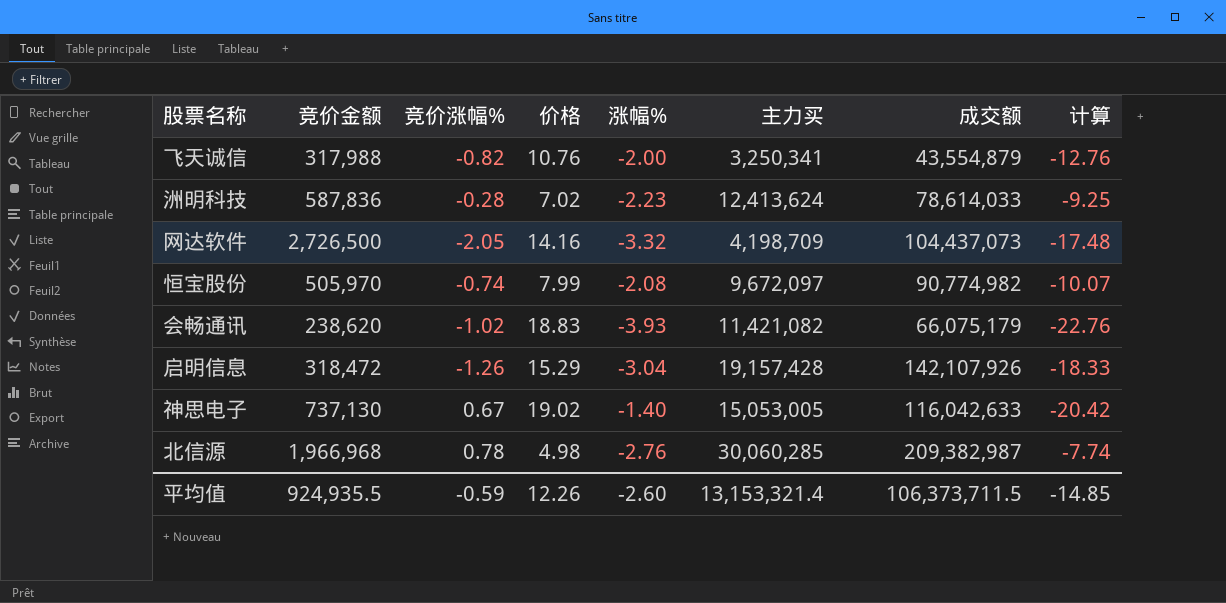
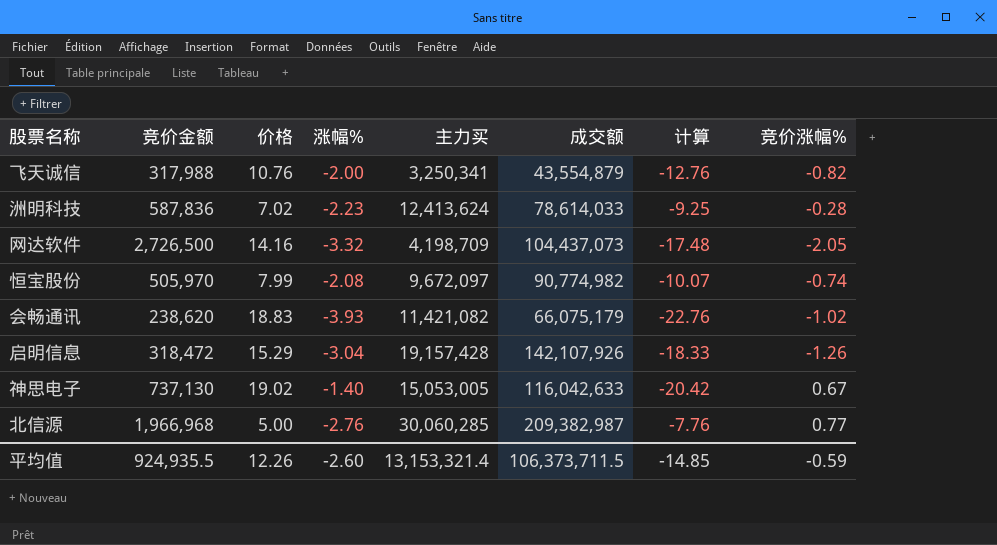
column 竞价涨幅% | position: 3 -> 8
北信源 | 价格: 4.98 -> 5.00
北信源 | 计算: -7.74 -> -7.76
北信源 | 竞价涨幅%: 0.78 -> 0.77

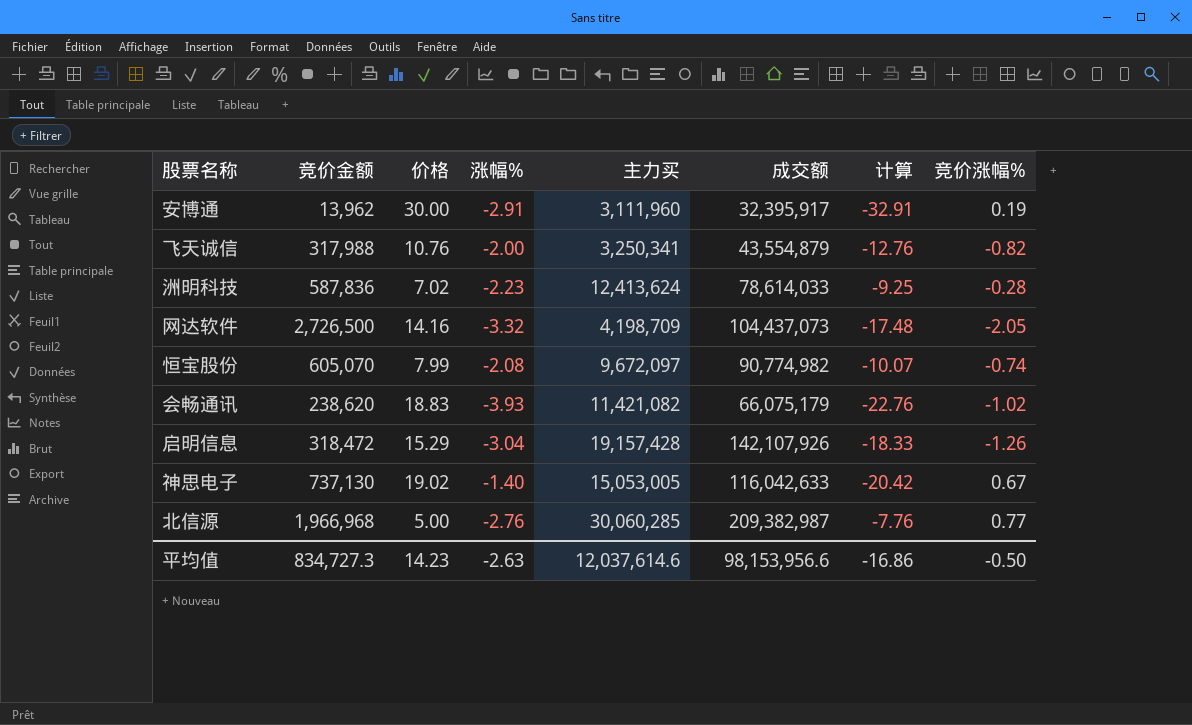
row 安博通: none -> 13,962 | 30.00 | -2.91 | 3,111,960 | 32,395,917 | -32.91 | 0.19
恒宝股份 | 竞价金额: 505,970 -> 605,070
平均值 | 竞价金额: 924,935.5 -> 834,727.3
平均值 | 价格: 12.26 -> 14.23
平均值 | 涨幅%: -2.60 -> -2.63
平均值 | 主力买: 13,153,321.4 -> 12,037,614.6
平均值 | 成交额: 106,373,711.5 -> 98,153,956.6
平均值 | 计算: -14.85 -> -16.86
平均值 | 竞价涨幅%: -0.59 -> -0.50

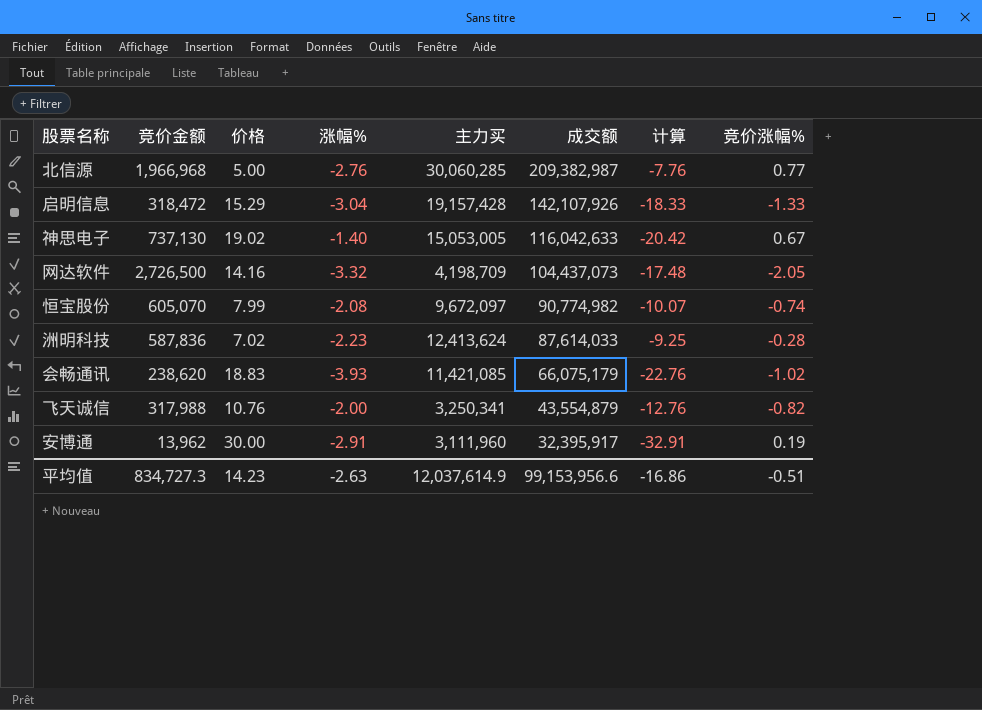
row order: none -> 成交额 descending
启明信息 | 竞价涨幅%: -1.26 -> -1.33
洲明科技 | 成交额: 78,614,033 -> 87,614,033
会畅通讯 | 主力买: 11,421,082 -> 11,421,085
平均值 | 主力买: 12,037,614.6 -> 12,037,614.9
平均值 | 成交额: 98,153,956.6 -> 99,153,956.6
平均值 | 竞价涨幅%: -0.50 -> -0.51

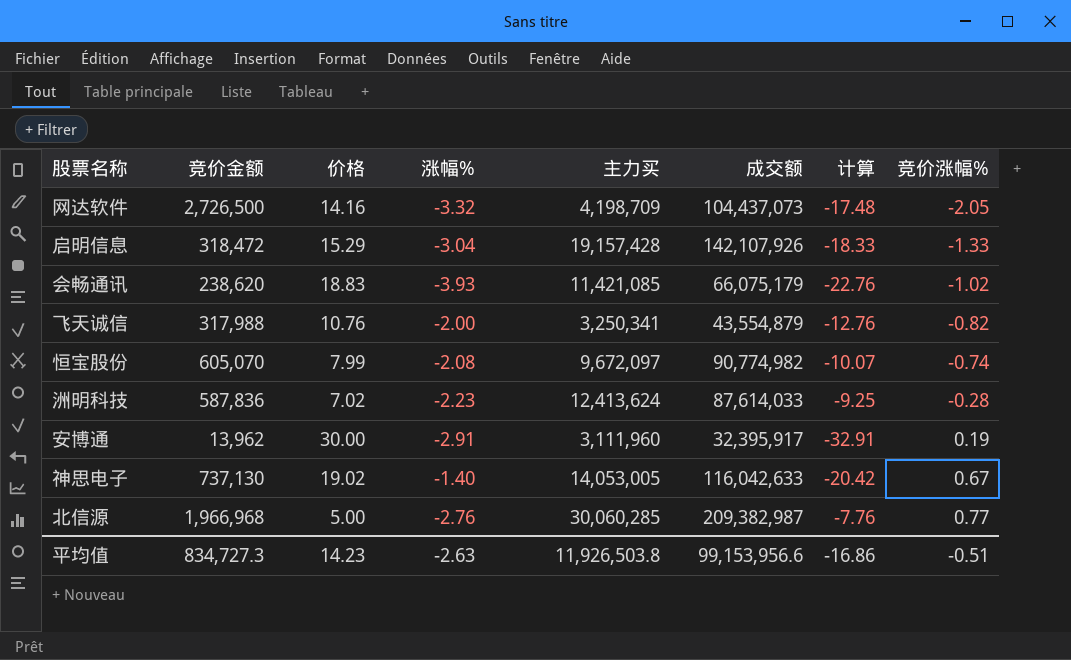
row order: 成交额 descending -> 竞价涨幅% ascending
神思电子 | 主力买: 15,053,005 -> 14,053,005
平均值 | 主力买: 12,037,614.9 -> 11,926,503.8

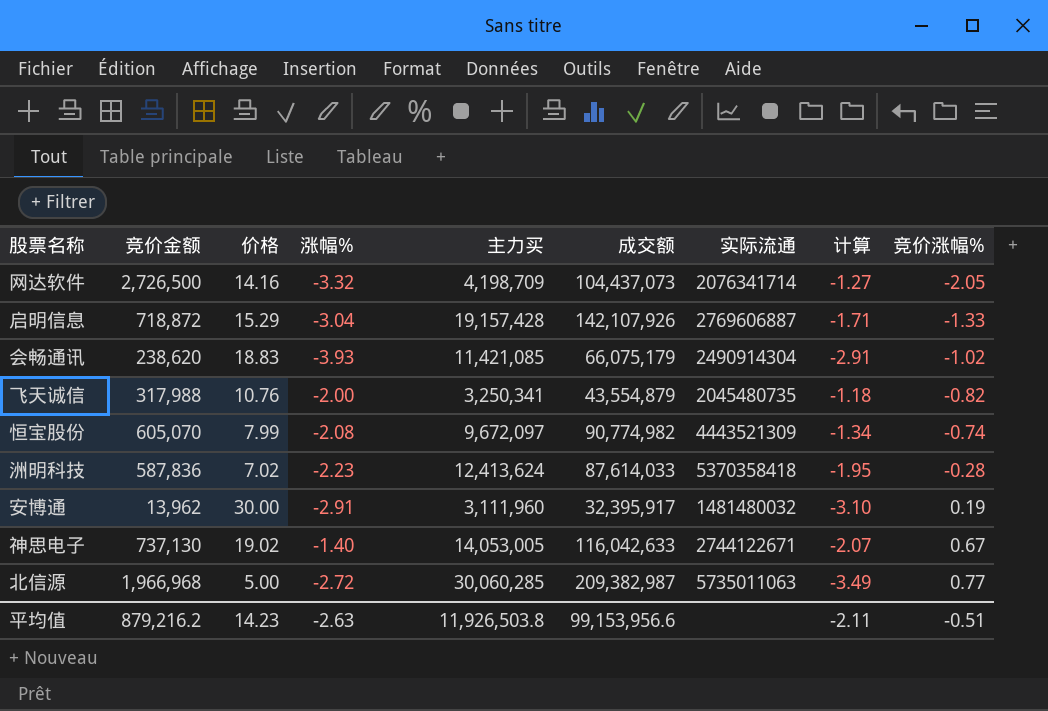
column 实际流通 | position: none -> 7
column 计算 | formula: [涨幅%] - [价格] -> [涨幅%] - [竞价涨幅%]
启明信息 | 竞价金额: 318,472 -> 718,872
北信源 | 涨幅%: -2.76 -> -2.72
平均值 | 竞价金额: 834,727.3 -> 879,216.2
平均值 | 计算: -16.86 -> -2.11

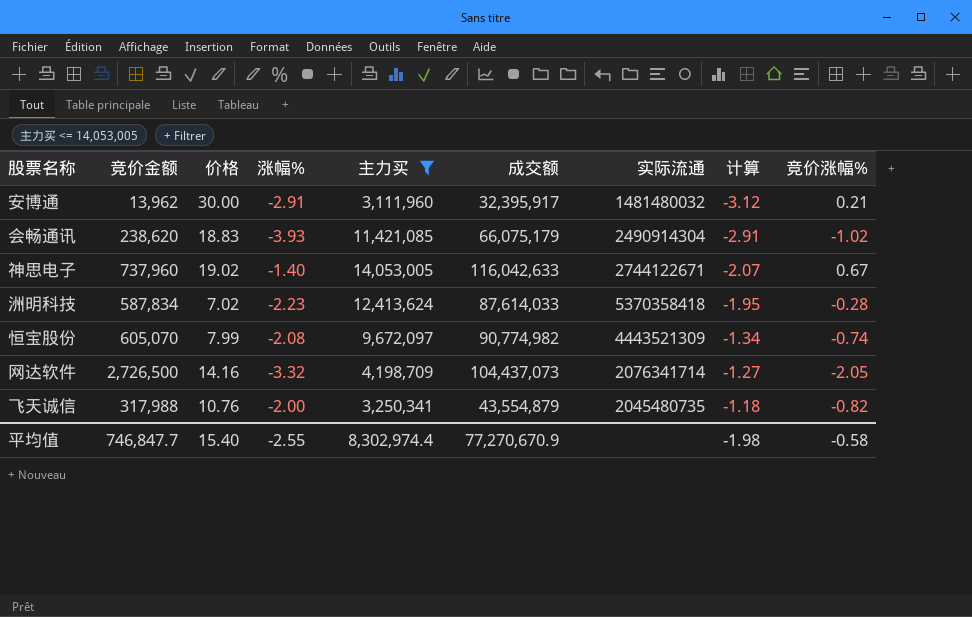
filter: none -> 主力买 <= 14,053,005
row order: 竞价涨幅% ascending -> 计算 ascending
安博通 | 计算: -3.10 -> -3.12
安博通 | 竞价涨幅%: 0.19 -> 0.21
神思电子 | 竞价金额: 737,130 -> 737,960
洲明科技 | 竞价金额: 587,836 -> 587,834
平均值 | 竞价金额: 879,216.2 -> 746,847.7
平均值 | 价格: 14.23 -> 15.40
平均值 | 涨幅%: -2.63 -> -2.55
平均值 | 主力买: 11,926,503.8 -> 8,302,974.4
平均值 | 成交额: 99,153,956.6 -> 77,270,670.9
平均值 | 计算: -2.11 -> -1.98
平均值 | 竞价涨幅%: -0.51 -> -0.58

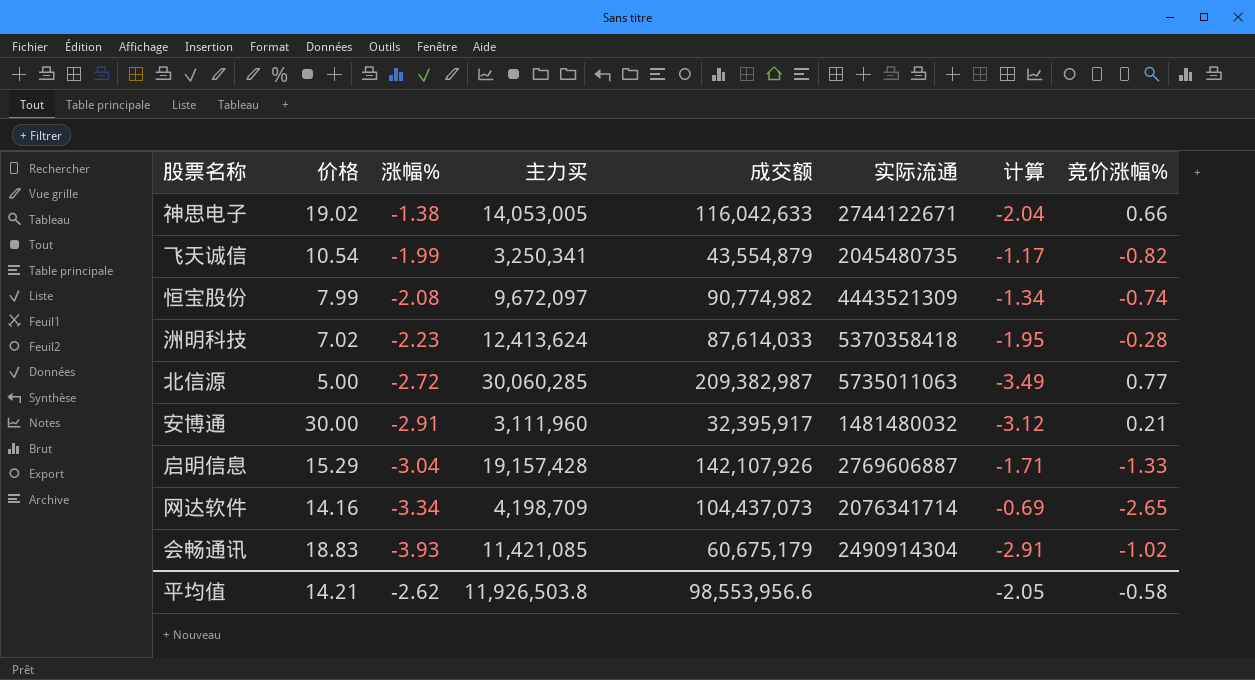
filter: 主力买 <= 14,053,005 -> none
row order: 计算 ascending -> 涨幅% descending
column 竞价金额 | position: 2 -> none
神思电子 | 涨幅%: -1.40 -> -1.38
神思电子 | 计算: -2.07 -> -2.04
神思电子 | 竞价涨幅%: 0.67 -> 0.66
飞天诚信 | 价格: 10.76 -> 10.54
飞天诚信 | 涨幅%: -2.00 -> -1.99
飞天诚信 | 计算: -1.18 -> -1.17
网达软件 | 涨幅%: -3.32 -> -3.34
网达软件 | 计算: -1.27 -> -0.69
网达软件 | 竞价涨幅%: -2.05 -> -2.65
会畅通讯 | 成交额: 66,075,179 -> 60,675,179
平均值 | 价格: 15.40 -> 14.21
平均值 | 涨幅%: -2.55 -> -2.62
平均值 | 主力买: 8,302,974.4 -> 11,926,503.8
平均值 | 成交额: 77,270,670.9 -> 98,553,956.6
平均值 | 计算: -1.98 -> -2.05

